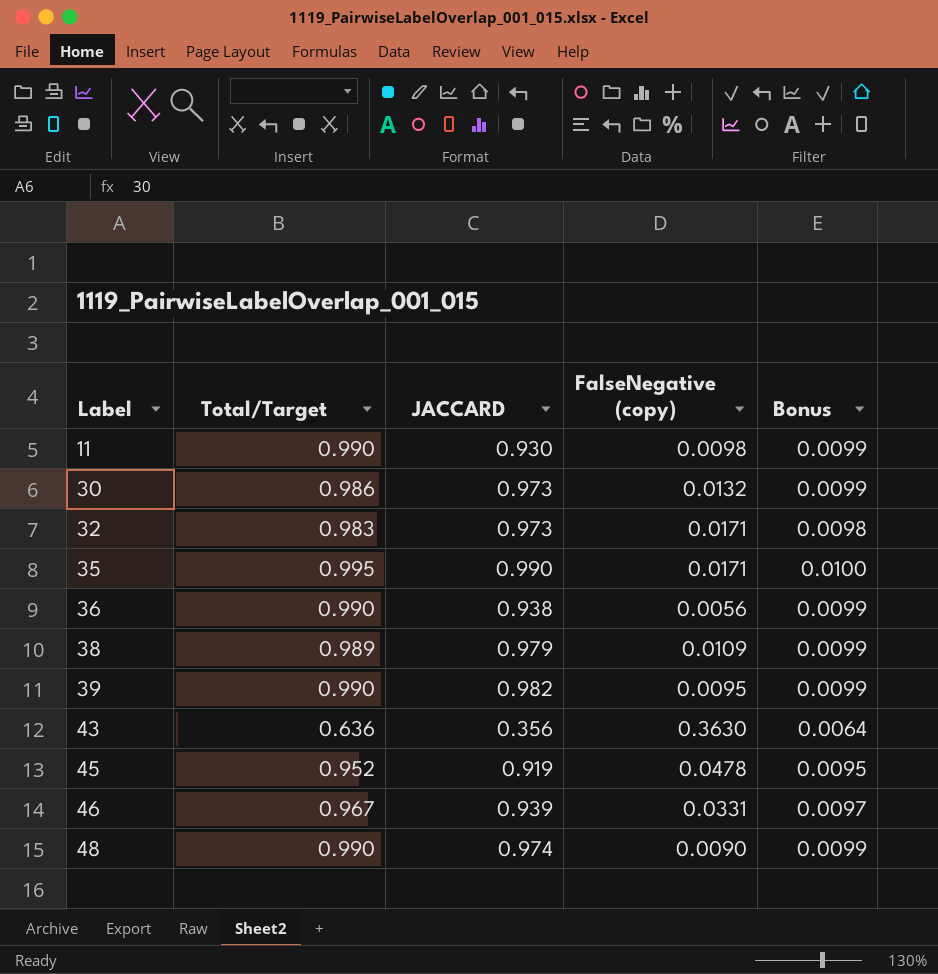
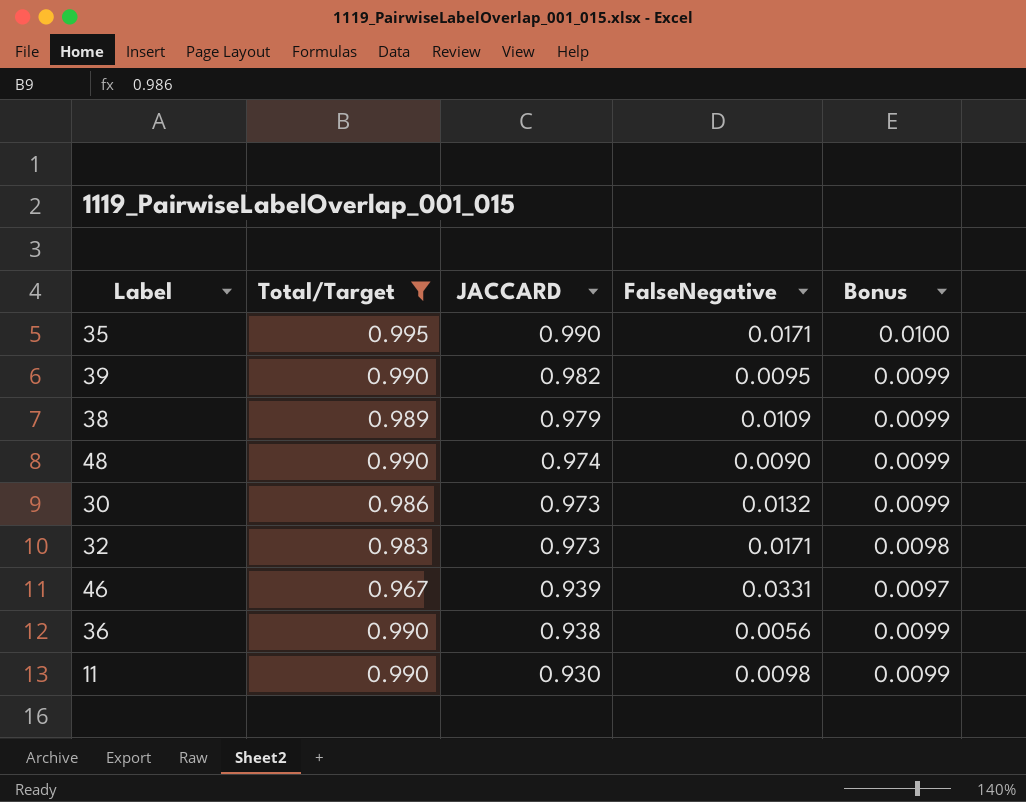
filter: none -> Total/Target >= 0.967
row order: Label ascending -> JACCARD descending
column name: FalseNegative (copy) -> FalseNegative

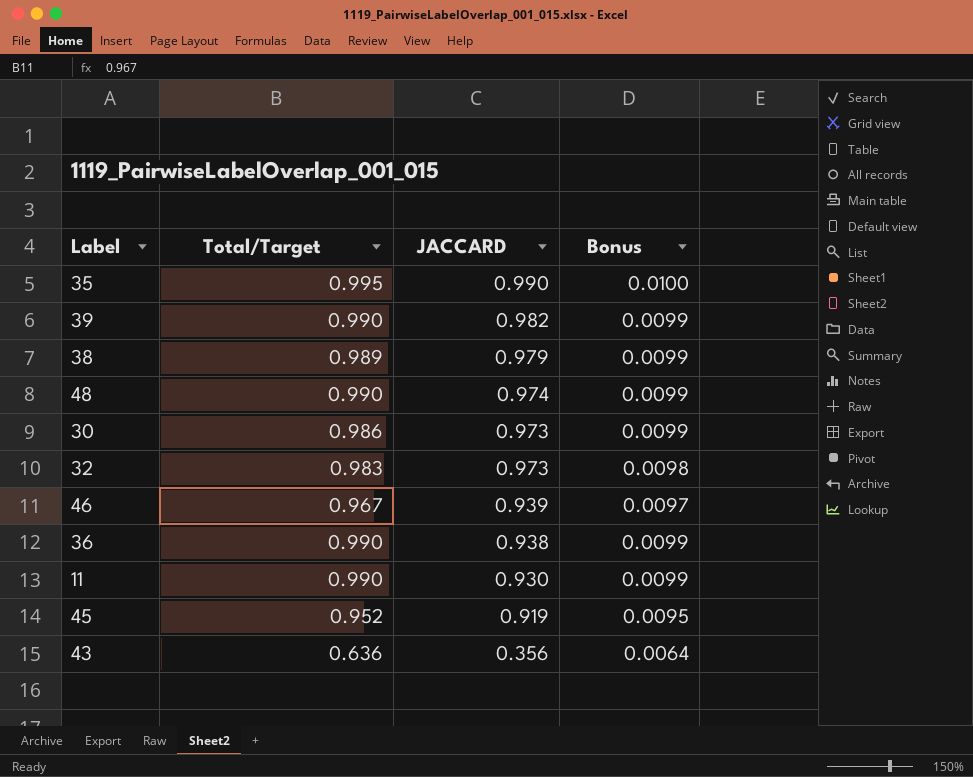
filter: Total/Target >= 0.967 -> none
column FalseNegative | position: 4 -> none

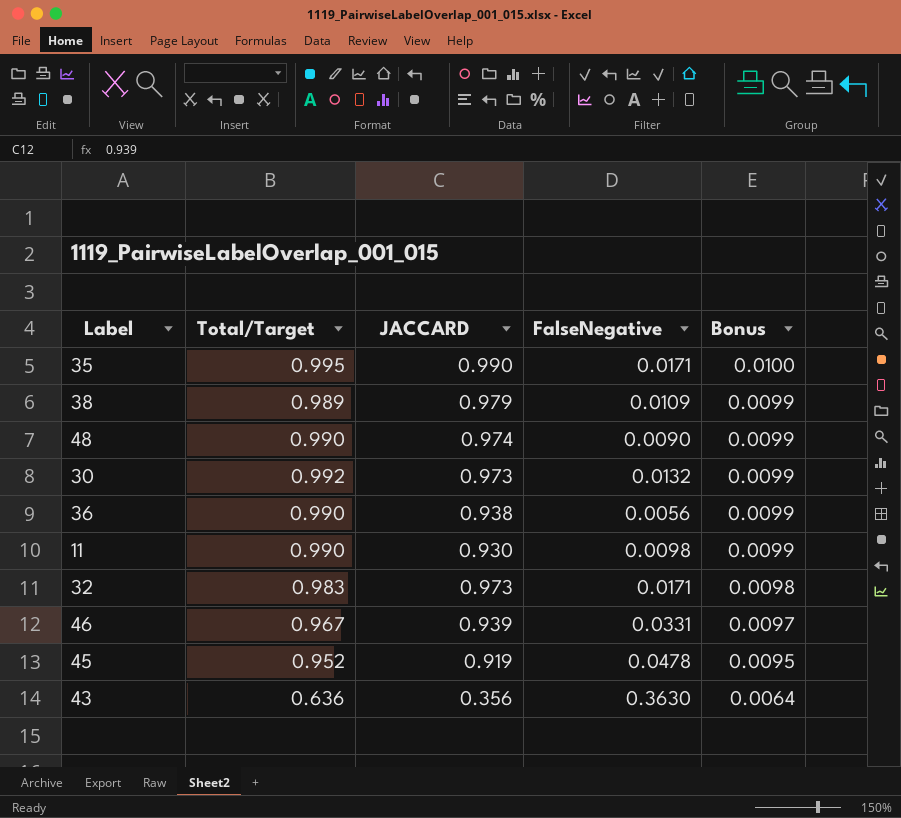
row order: JACCARD descending -> Bonus descending
column FalseNegative | position: none -> 4
row 39: 0.990 | 0.982 | 0.0099 -> none
30 | Total/Target: 0.986 -> 0.992

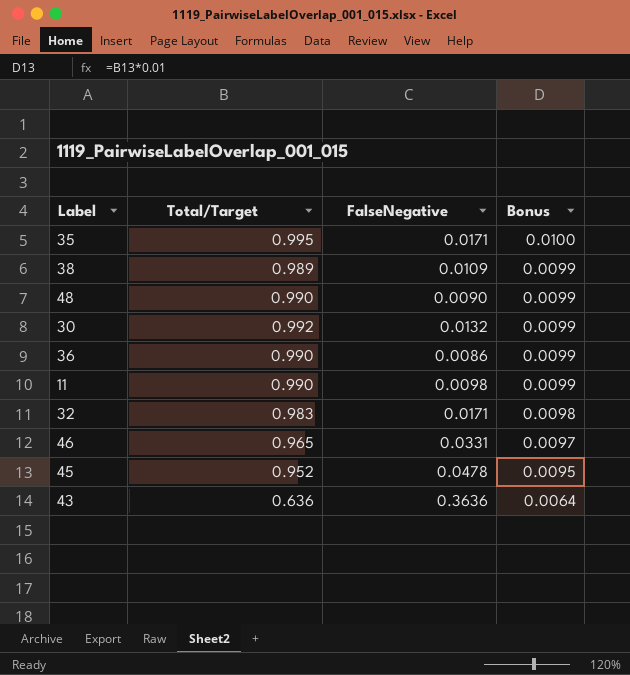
column JACCARD | position: 3 -> none
36 | FalseNegative: 0.0056 -> 0.0086
46 | Total/Target: 0.967 -> 0.965
43 | FalseNegative: 0.3630 -> 0.3636

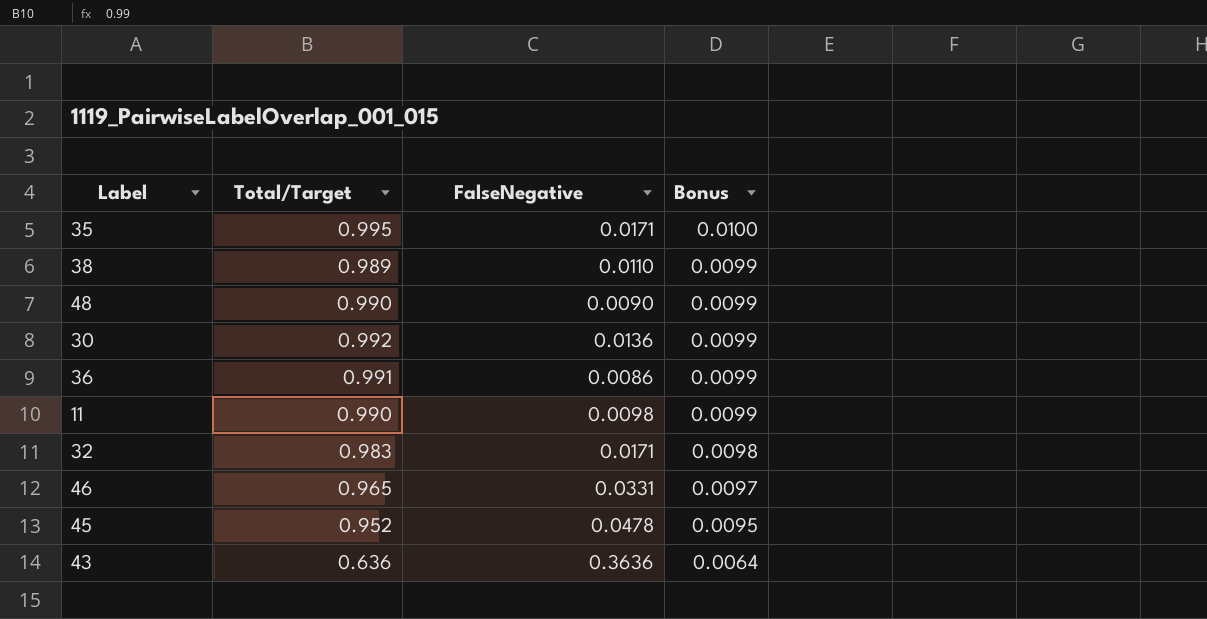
38 | FalseNegative: 0.0109 -> 0.0110
30 | FalseNegative: 0.0132 -> 0.0136
36 | Total/Target: 0.990 -> 0.991

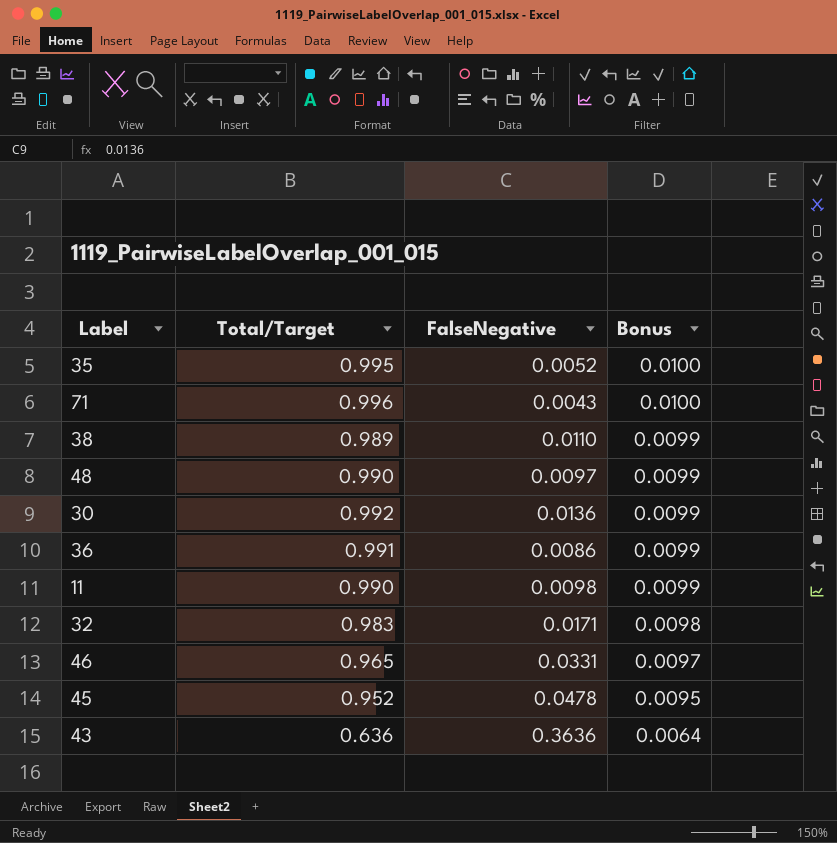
35 | FalseNegative: 0.0171 -> 0.0052
row 71: none -> 0.996 | 0.0043 | 0.0100
48 | FalseNegative: 0.0090 -> 0.0097

